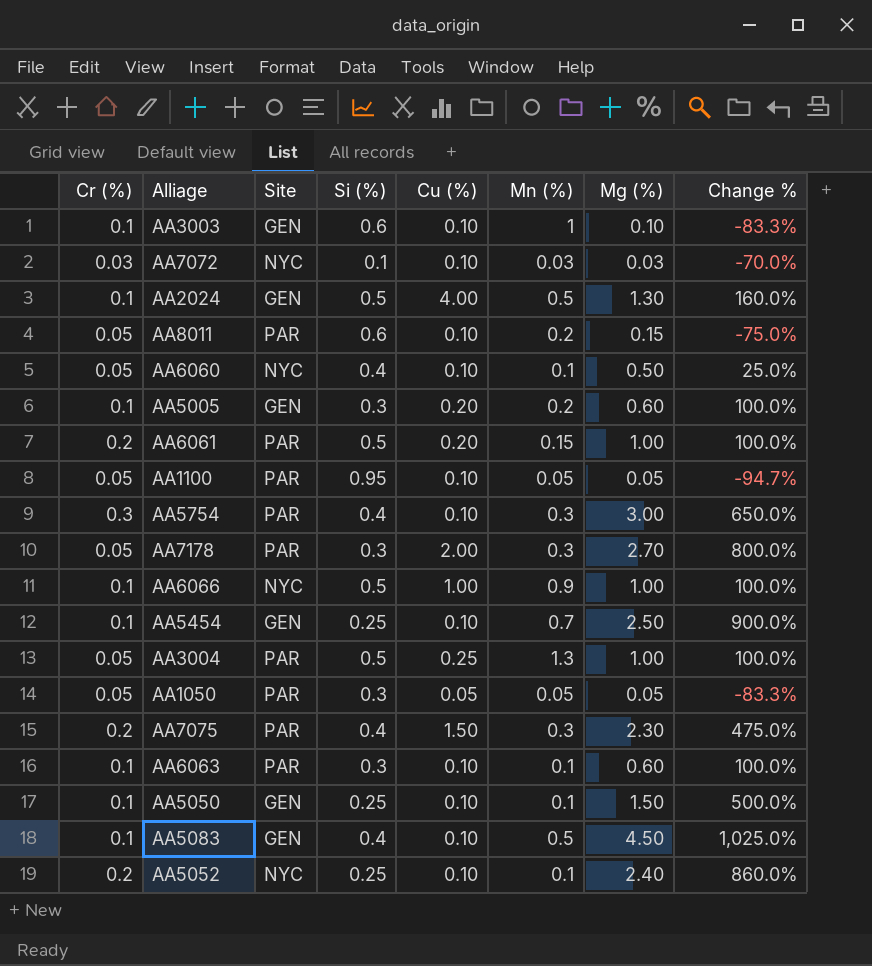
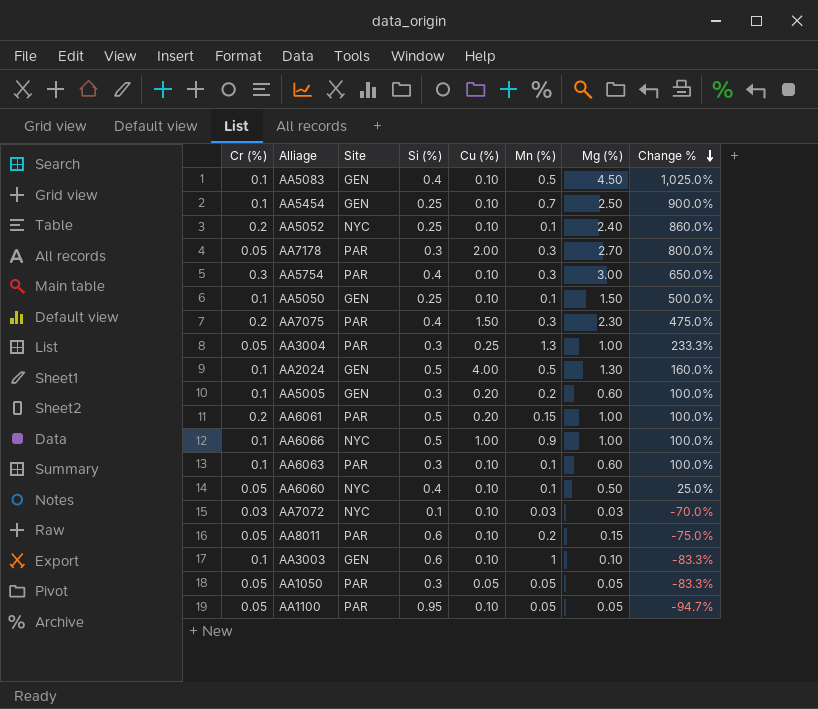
row order: none -> Change % descending
AA3004 | Si (%): 0.5 -> 0.3
AA3004 | Change %: 100.0% -> 233.3%

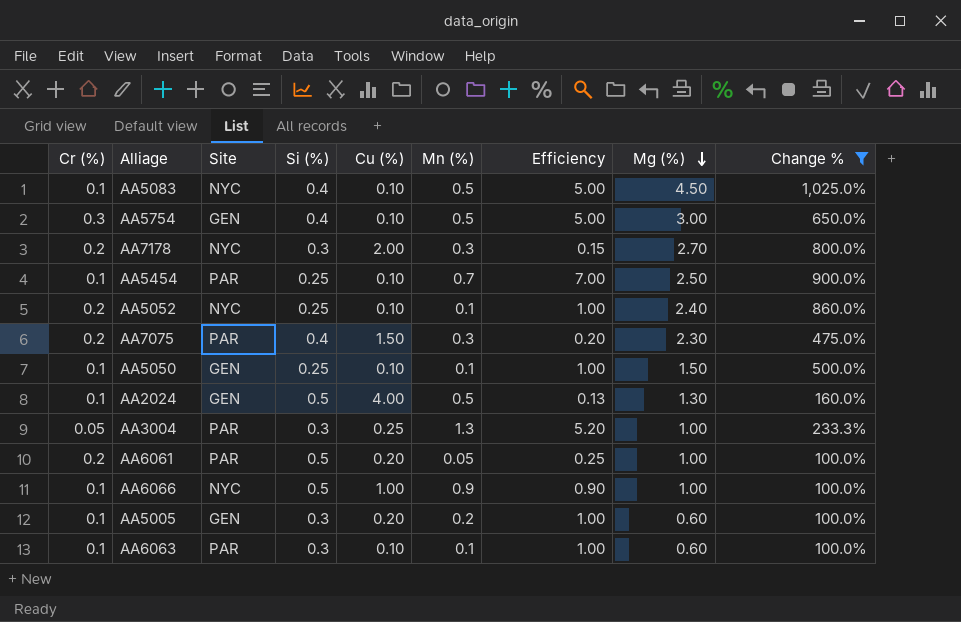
filter: none -> Change % >= 100.0%
row order: Change % descending -> Mg (%) descending
column Efficiency | formula: none -> [Mn (%)] / [Cu (%)]
AA5083 | Site: GEN -> NYC
AA5754 | Site: PAR -> GEN
AA5754 | Mn (%): 0.3 -> 0.5
AA7178 | Cr (%): 0.05 -> 0.2
AA7178 | Site: PAR -> NYC
AA5454 | Site: GEN -> PAR
AA6061 | Mn (%): 0.15 -> 0.05

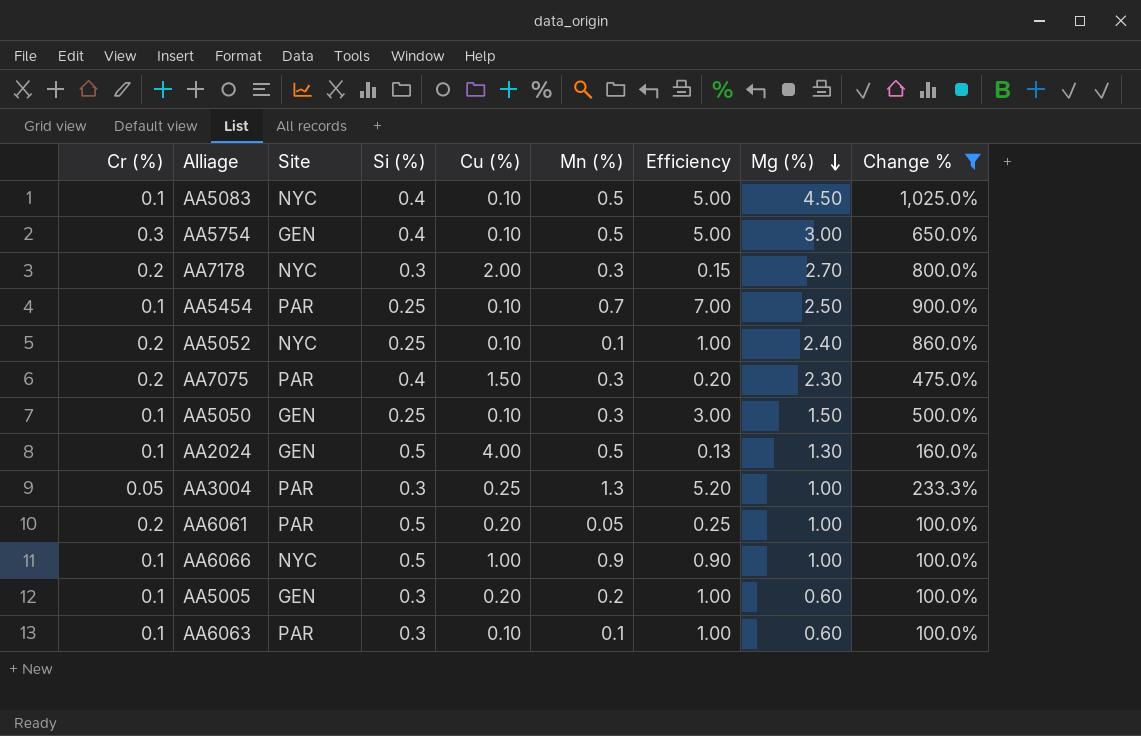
AA5050 | Mn (%): 0.1 -> 0.3
AA5050 | Efficiency: 1.00 -> 3.00

